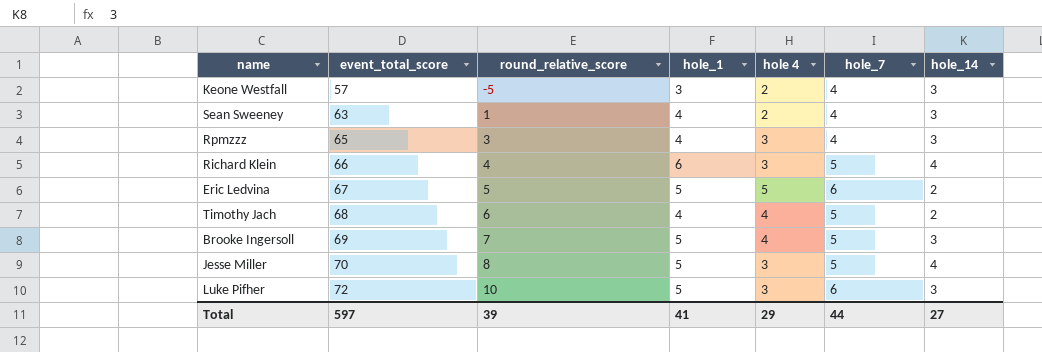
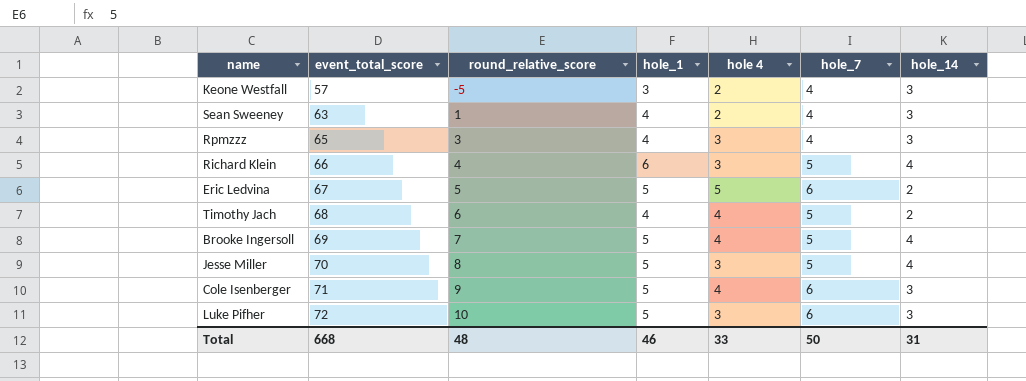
Brooke Ingersoll | hole_14: 3 -> 4
row Cole Isenberger: none -> 71 | 9 | 5 | 4 | 6 | 3
Total | event_total_score: 597 -> 668
Total | round_relative_score: 39 -> 48
Total | hole_1: 41 -> 46
Total | hole 4: 29 -> 33
Total | hole_7: 44 -> 50
Total | hole_14: 27 -> 31

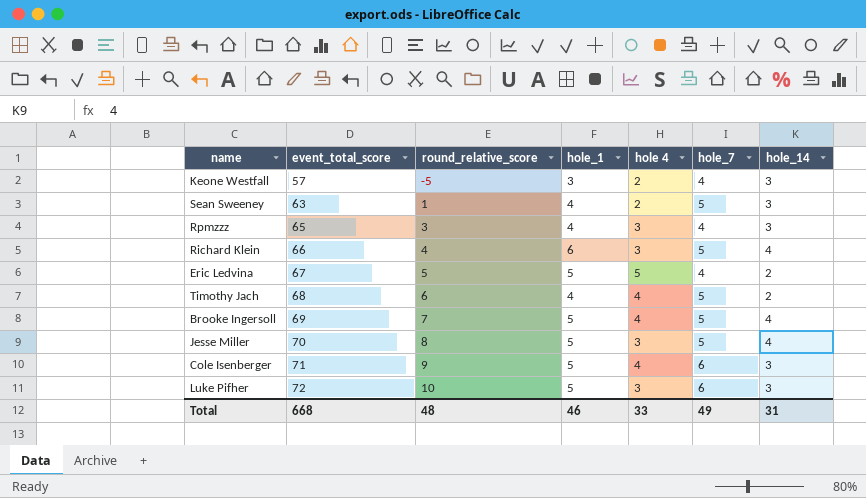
Sean Sweeney | hole_7: 4 -> 5
Eric Ledvina | hole_7: 6 -> 4
Total | hole_7: 50 -> 49

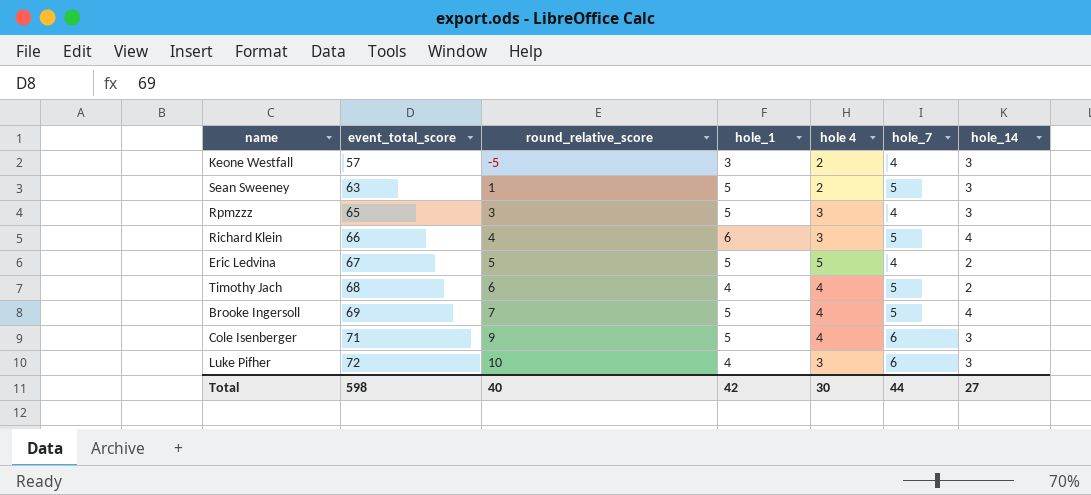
row Jesse Miller: 70 | 8 | 5 | 3 | 5 | 4 -> none
Sean Sweeney | hole_1: 4 -> 5
Rpmzzz | hole_1: 4 -> 5
Luke Pifher | hole_1: 5 -> 4
Total | event_total_score: 668 -> 598
Total | round_relative_score: 48 -> 40
Total | hole_1: 46 -> 42
Total | hole 4: 33 -> 30
Total | hole_7: 49 -> 44
Total | hole_14: 31 -> 27

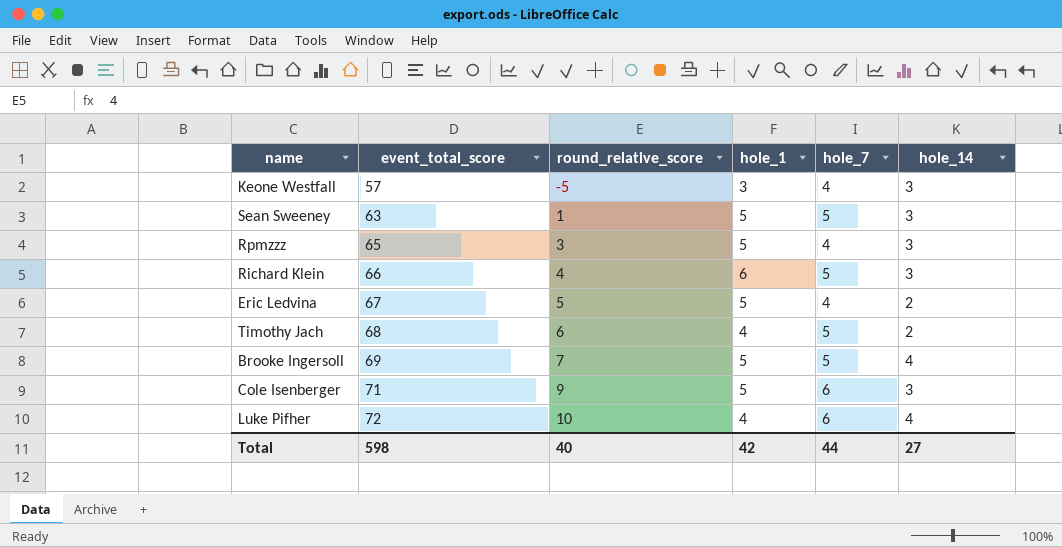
column hole 4 | position: 5 -> none
Richard Klein | hole_14: 4 -> 3
Luke Pifher | hole_14: 3 -> 4

